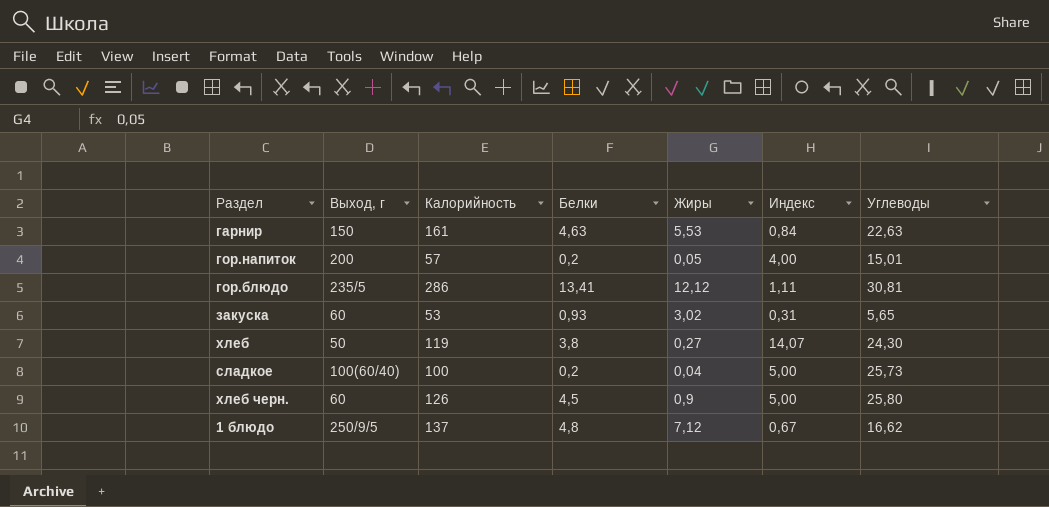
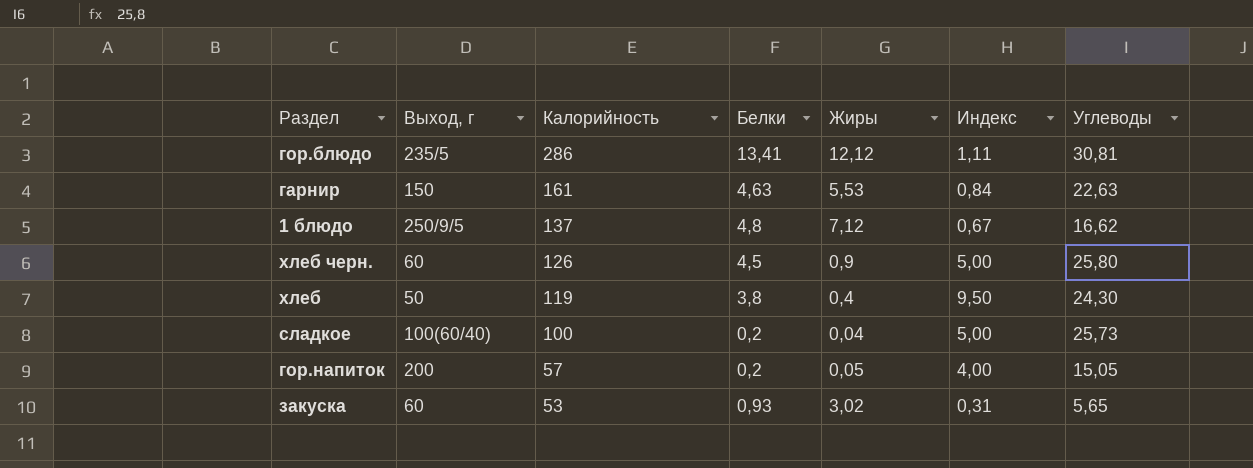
row order: none -> Калорийность descending
хлеб | Жиры: 0,27 -> 0,4
хлеб | Индекс: 14,07 -> 9,50
гор.напиток | Углеводы: 15,01 -> 15,05

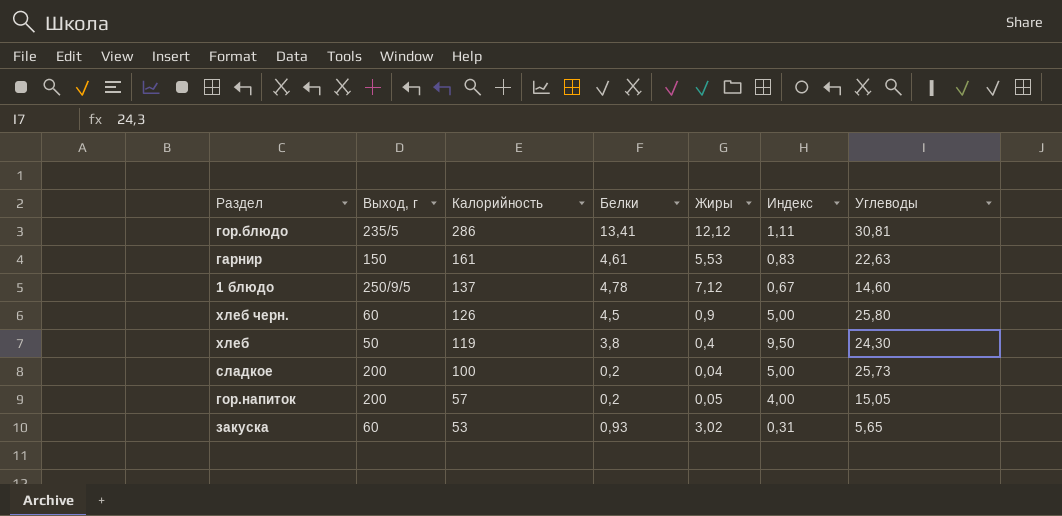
гарнир | Белки: 4,63 -> 4,61
гарнир | Индекс: 0,84 -> 0,83
1 блюдо | Белки: 4,8 -> 4,78
1 блюдо | Углеводы: 16,62 -> 14,60
сладкое | Выход, г: 100(60/40) -> 200

